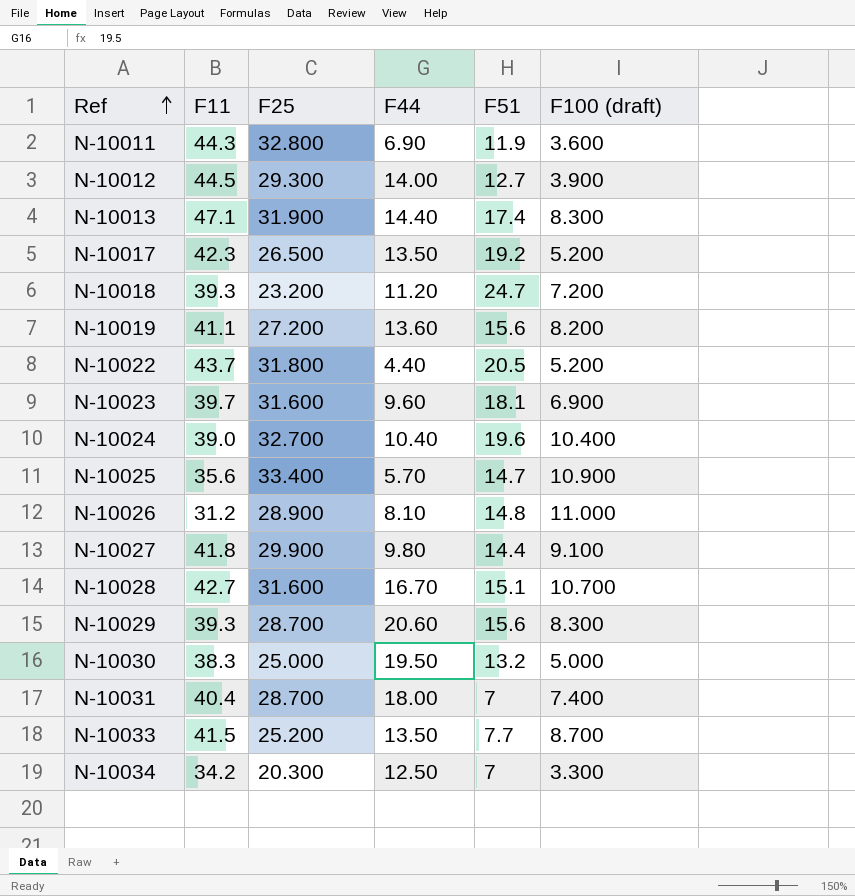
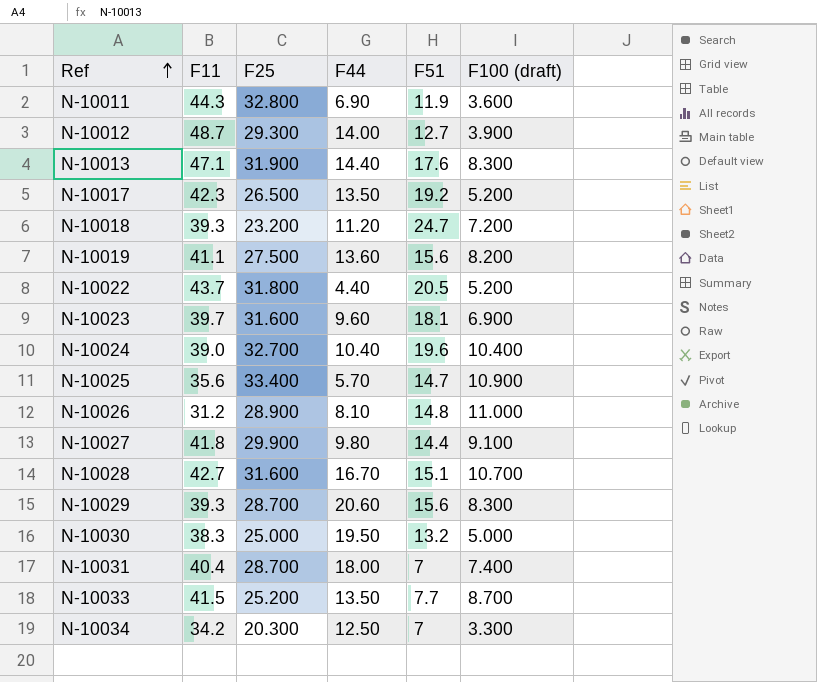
N-10012 | F11: 44.5 -> 48.7
N-10013 | F51: 17.4 -> 17.6
N-10019 | F25: 27.200 -> 27.500

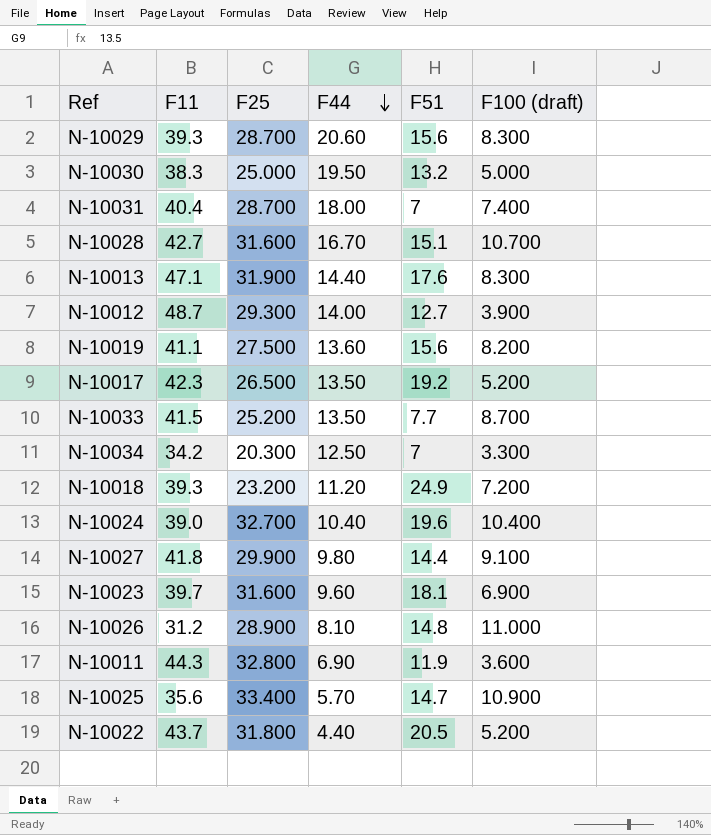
row order: Ref ascending -> F44 descending
N-10018 | F51: 24.7 -> 24.9

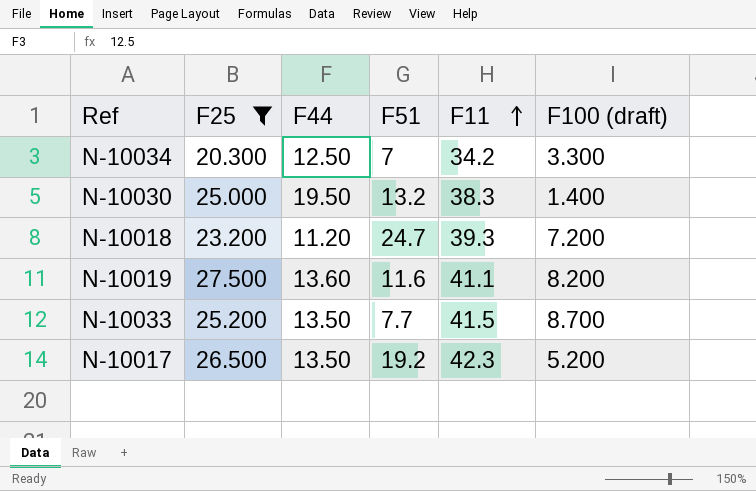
filter: none -> F25 <= 27.500
row order: F44 descending -> F11 ascending
column F11 | position: 2 -> 5
N-10030 | F100 (draft): 5.000 -> 1.400
N-10018 | F51: 24.9 -> 24.7
N-10019 | F51: 15.6 -> 11.6

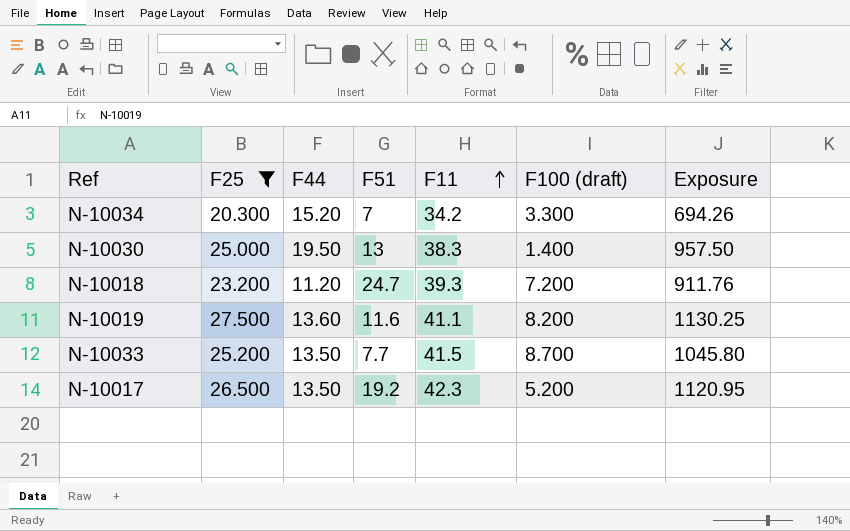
column Exposure | formula: none -> [F25] * [F11]
N-10034 | F44: 12.50 -> 15.20
N-10030 | F51: 13.2 -> 13

